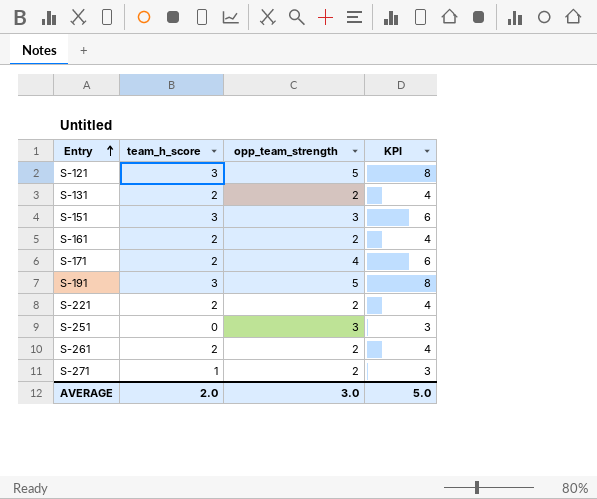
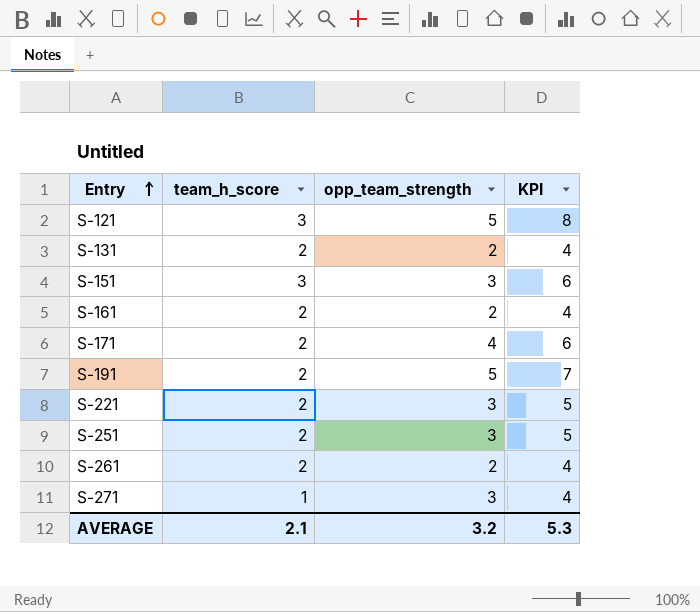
S-191 | team_h_score: 3 -> 2
S-191 | KPI: 8 -> 7
S-221 | opp_team_strength: 2 -> 3
S-221 | KPI: 4 -> 5
S-251 | team_h_score: 0 -> 2
S-251 | KPI: 3 -> 5
S-271 | opp_team_strength: 2 -> 3
S-271 | KPI: 3 -> 4
AVERAGE | team_h_score: 2.0 -> 2.1
AVERAGE | opp_team_strength: 3.0 -> 3.2
AVERAGE | KPI: 5.0 -> 5.3

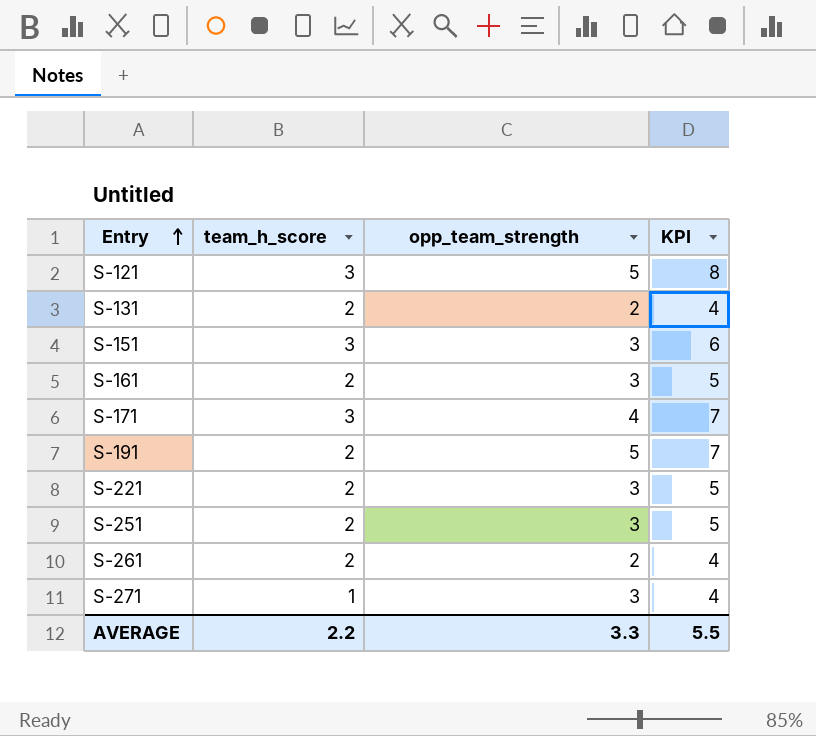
S-161 | opp_team_strength: 2 -> 3
S-161 | KPI: 4 -> 5
S-171 | team_h_score: 2 -> 3
S-171 | KPI: 6 -> 7
AVERAGE | team_h_score: 2.1 -> 2.2
AVERAGE | opp_team_strength: 3.2 -> 3.3
AVERAGE | KPI: 5.3 -> 5.5

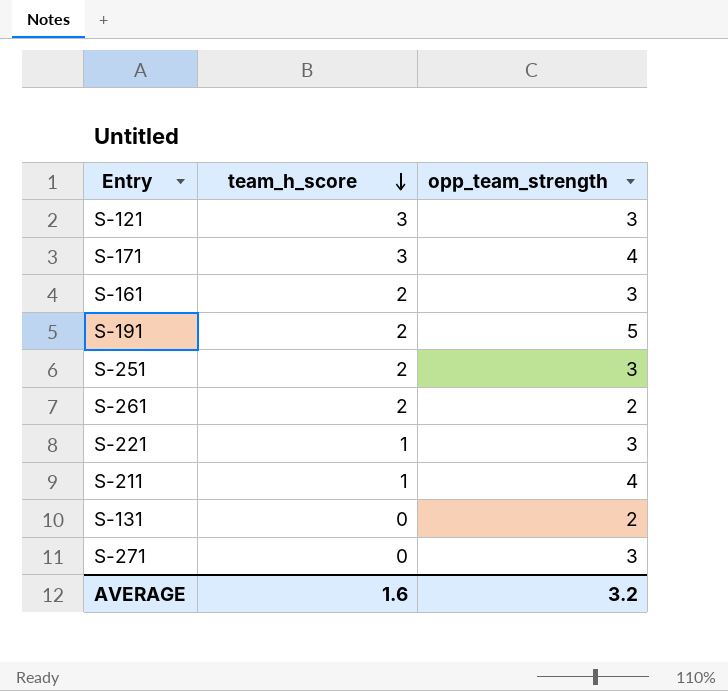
row order: Entry ascending -> team_h_score descending
column KPI | formula: [team_h_score] + [opp_team_strength] -> none
row S-151: 3 | 3 | 6 -> none
S-121 | opp_team_strength: 5 -> 3
S-221 | team_h_score: 2 -> 1
row S-211: none -> 1 | 4
S-131 | team_h_score: 2 -> 0
S-271 | team_h_score: 1 -> 0
AVERAGE | team_h_score: 2.2 -> 1.6
AVERAGE | opp_team_strength: 3.3 -> 3.2

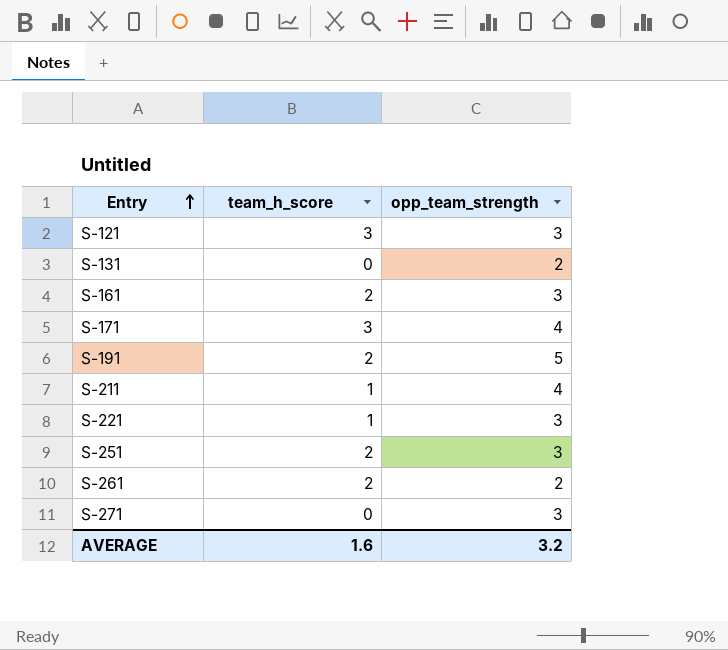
row order: team_h_score descending -> Entry ascending

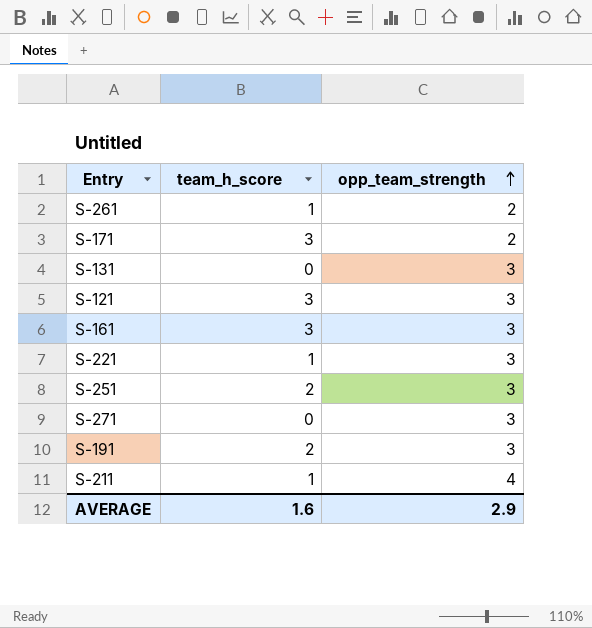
row order: Entry ascending -> opp_team_strength ascending
S-261 | team_h_score: 2 -> 1
S-171 | opp_team_strength: 4 -> 2
S-131 | opp_team_strength: 2 -> 3
S-161 | team_h_score: 2 -> 3
S-191 | opp_team_strength: 5 -> 3
AVERAGE | opp_team_strength: 3.2 -> 2.9

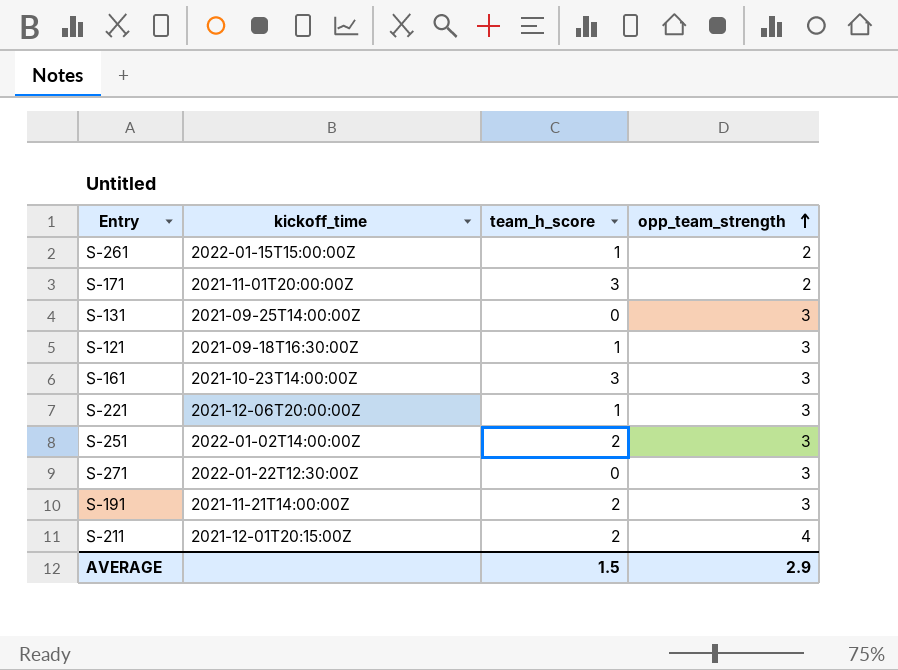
column kickoff_time | position: none -> 2
S-121 | team_h_score: 3 -> 1
S-211 | team_h_score: 1 -> 2
AVERAGE | team_h_score: 1.6 -> 1.5

